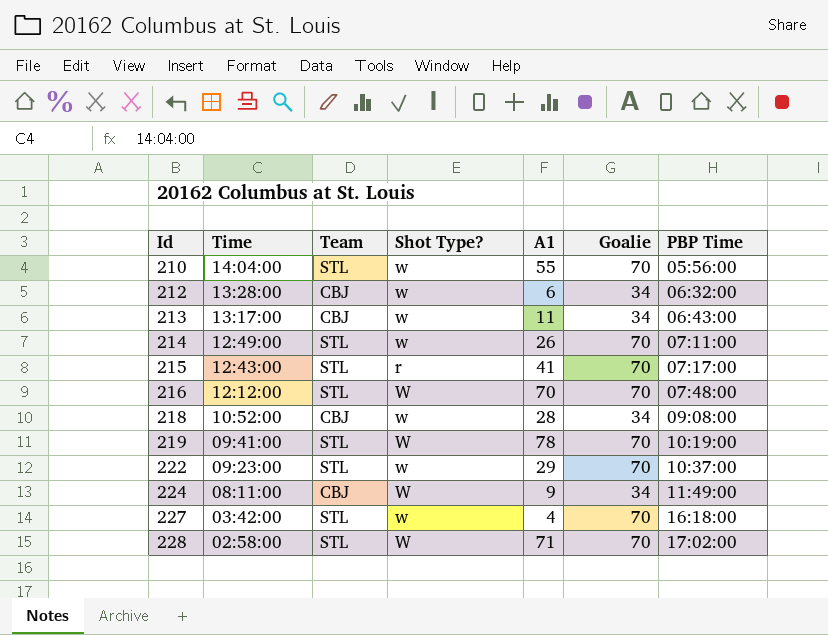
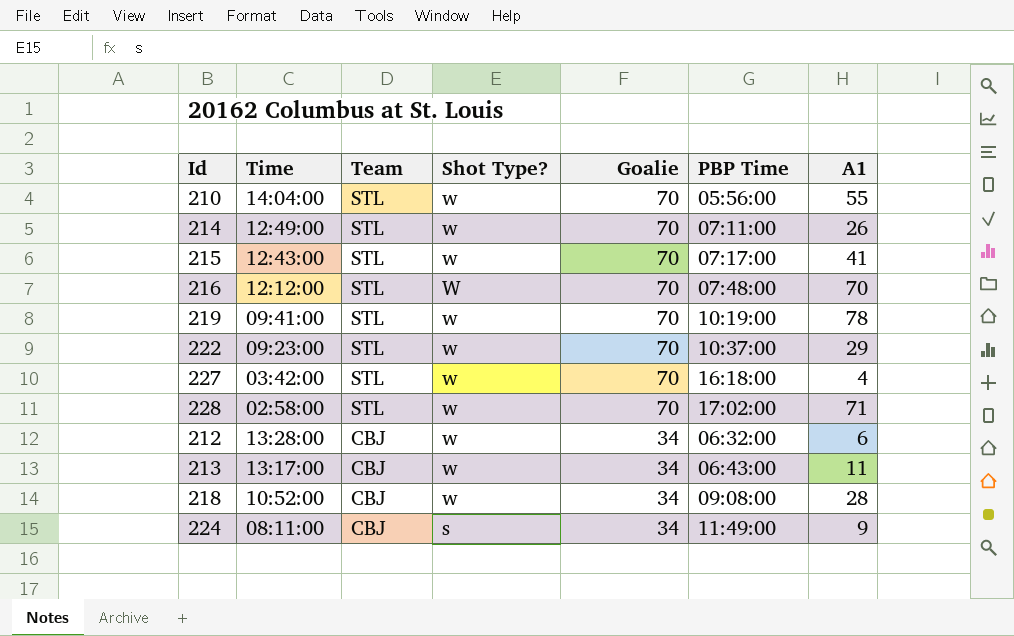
row order: Id ascending -> Team descending
column A1 | position: 5 -> 7
215 | Shot Type?: r -> w
219 | Shot Type?: W -> w
228 | Shot Type?: W -> w
224 | Shot Type?: W -> s

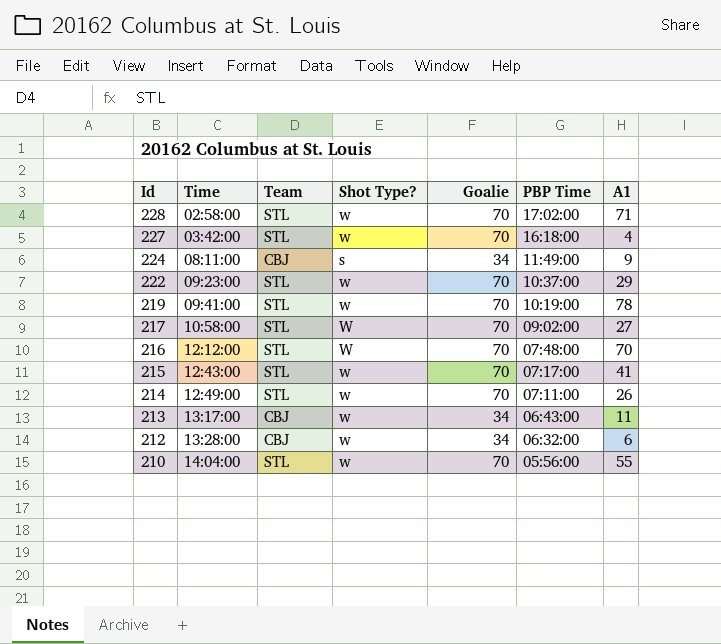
row order: Team descending -> Id descending
row 218: 10:52:00 | CBJ | w | 34 | 09:08:00 | 28 -> none
row 217: none -> 10:58:00 | STL | W | 70 | 09:02:00 | 27

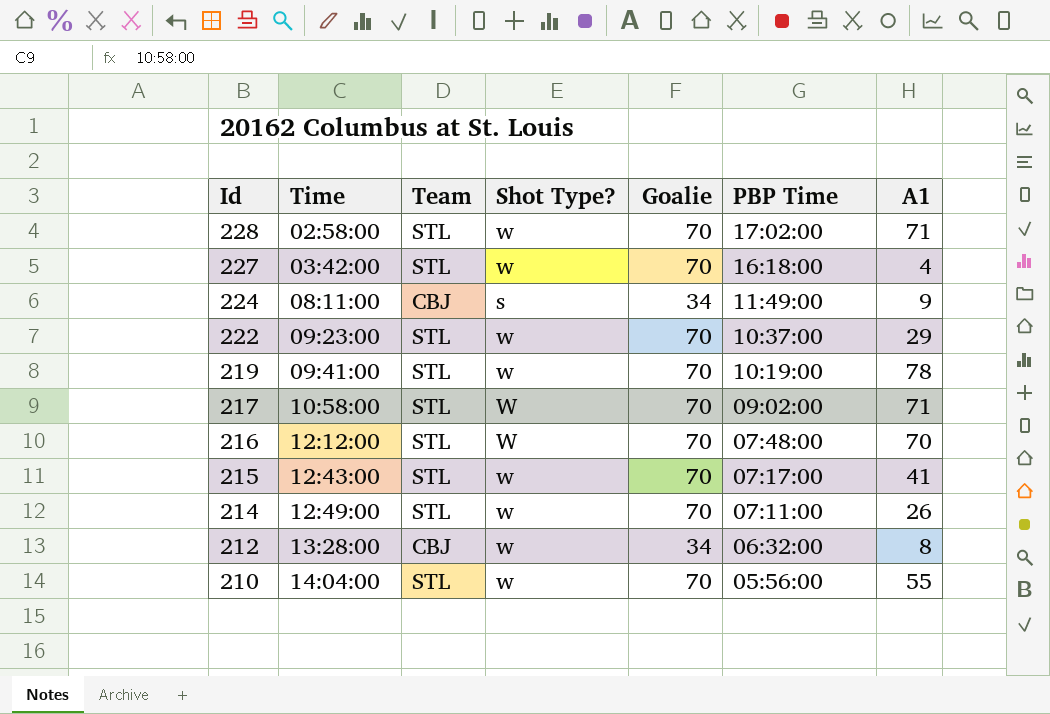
row 213: 13:17:00 | CBJ | w | 34 | 06:43:00 | 11 -> none
217 | A1: 27 -> 71
212 | A1: 6 -> 8

